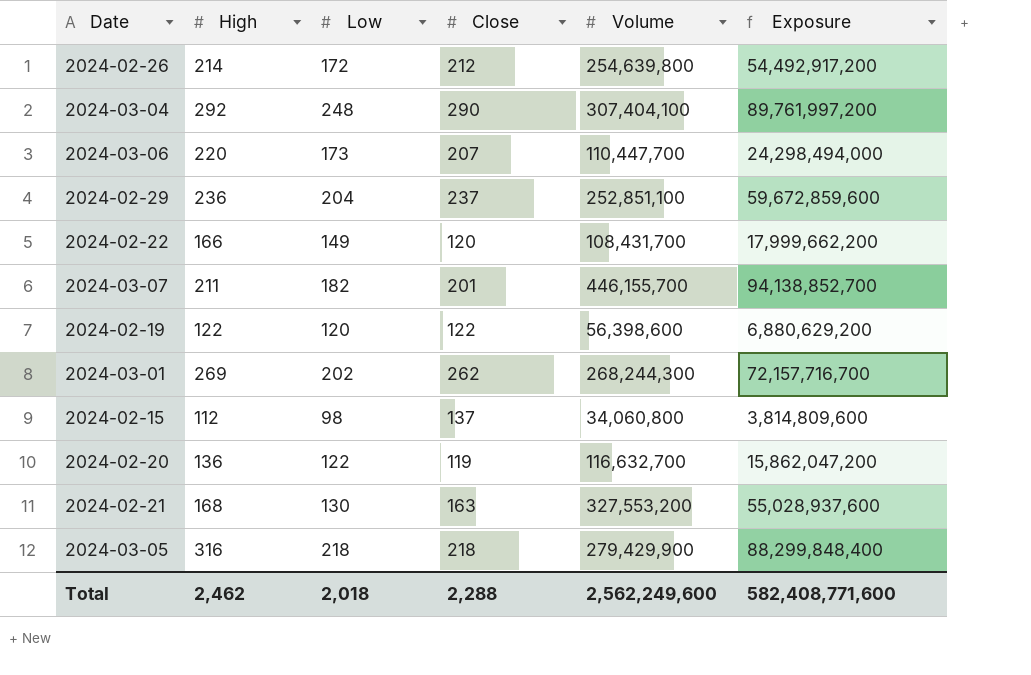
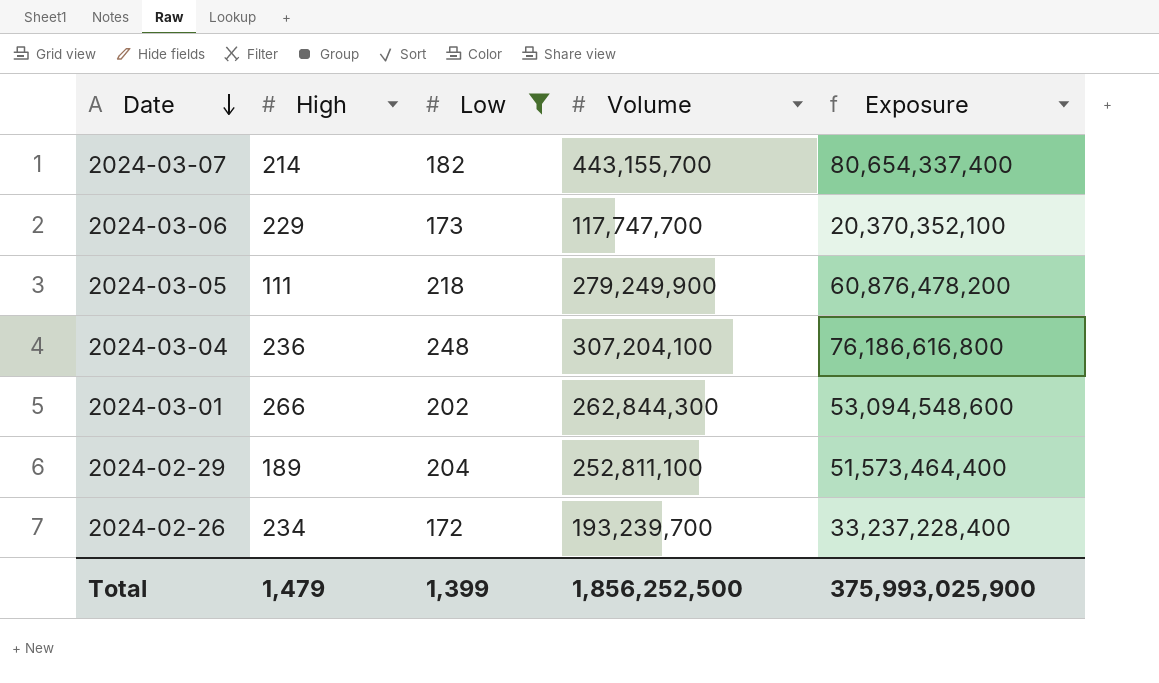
filter: none -> Low >= 172
row order: none -> Date descending
column Close | position: 4 -> none
column Exposure | formula: [High] * [Volume] -> [Low] * [Volume]
2024-03-07 | High: 211 -> 214
2024-03-07 | Volume: 446,155,700 -> 443,155,700
2024-03-06 | High: 220 -> 229
2024-03-06 | Volume: 110,447,700 -> 117,747,700
2024-03-05 | High: 316 -> 111
2024-03-05 | Volume: 279,429,900 -> 279,249,900
2024-03-04 | High: 292 -> 236
2024-03-04 | Volume: 307,404,100 -> 307,204,100
2024-03-01 | High: 269 -> 266
2024-03-01 | Volume: 268,244,300 -> 262,844,300
2024-02-29 | High: 236 -> 189
2024-02-29 | Volume: 252,851,100 -> 252,811,100
2024-02-26 | High: 214 -> 234
2024-02-26 | Volume: 254,639,800 -> 193,239,700
Total | High: 2,462 -> 1,479
Total | Low: 2,018 -> 1,399
Total | Volume: 2,562,249,600 -> 1,856,252,500
Total | Exposure: 582,408,771,600 -> 375,993,025,900

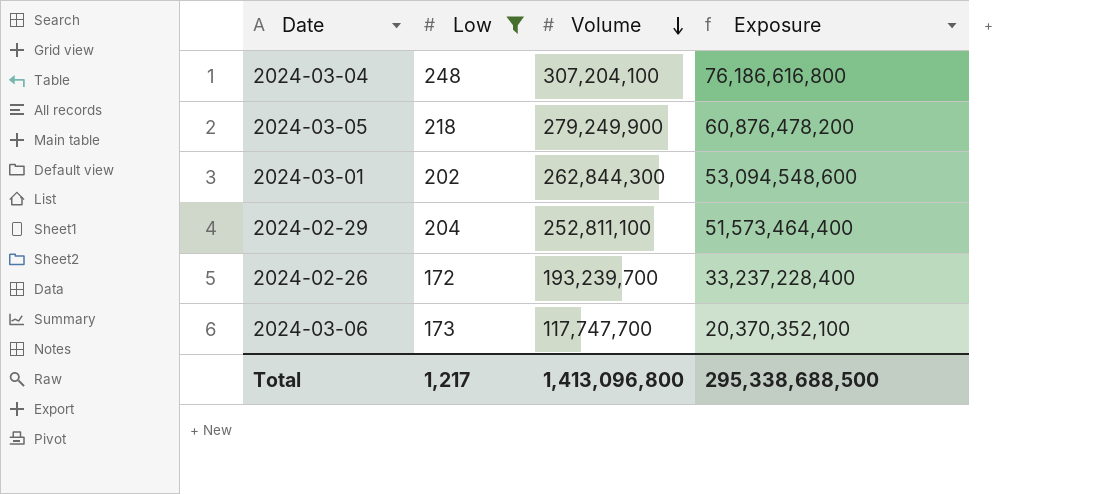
row order: Date descending -> Volume descending
column High | position: 2 -> none
row 2024-03-07: 214 | 182 | 443,155,700 | 80,654,337,400 -> none
Total | Low: 1,399 -> 1,217
Total | Volume: 1,856,252,500 -> 1,413,096,800
Total | Exposure: 375,993,025,900 -> 295,338,688,500

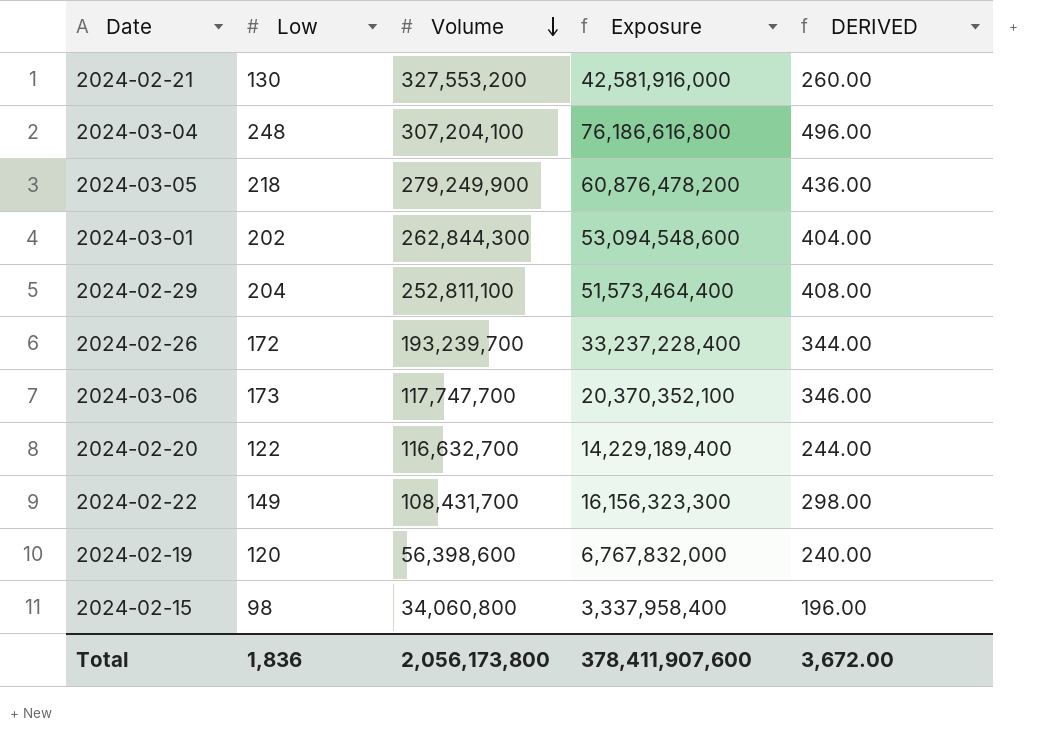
filter: Low >= 172 -> none
column DERIVED | formula: none -> [Low] * 2
Total | Low: 1,217 -> 1,836
Total | Volume: 1,413,096,800 -> 2,056,173,800
Total | Exposure: 295,338,688,500 -> 378,411,907,600

